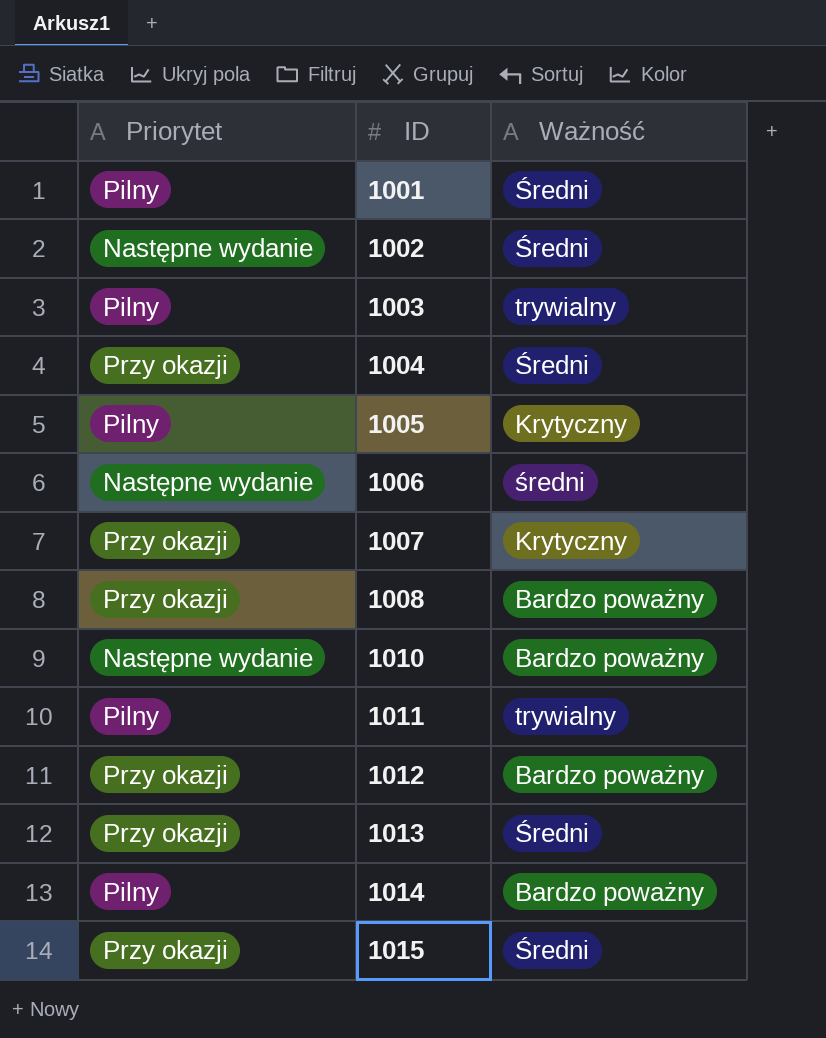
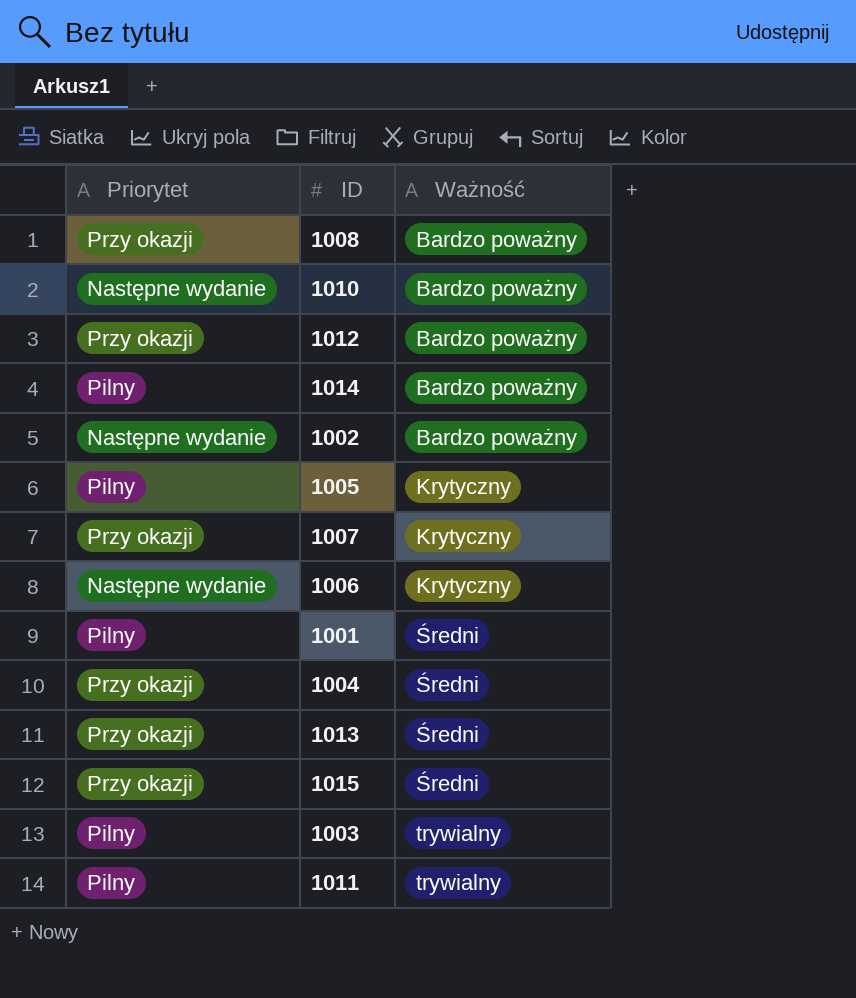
row order: ID ascending -> Ważność ascending
1002 | Ważność: Średni -> Bardzo poważny
1006 | Ważność: średni -> Krytyczny

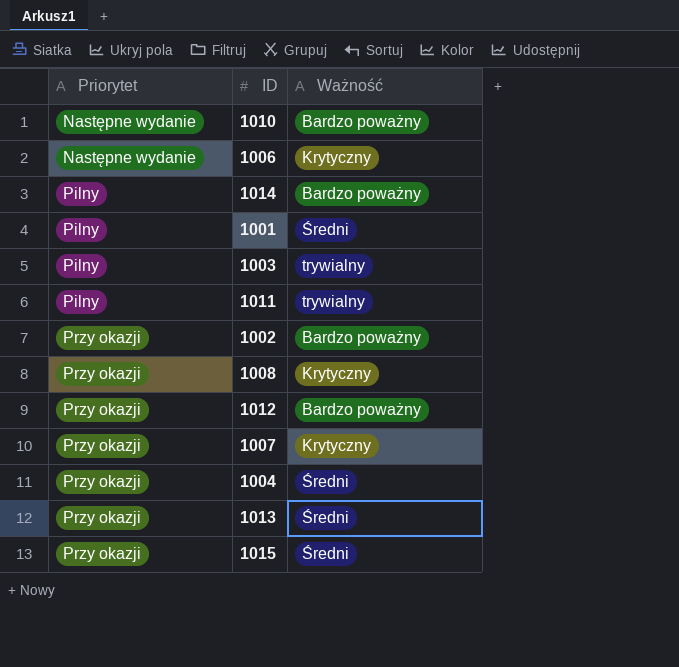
row order: Ważność ascending -> Priorytet ascending
row 1005: Pilny | Krytyczny -> none
1002 | Priorytet: Następne wydanie -> Przy okazji
1008 | Ważność: Bardzo poważny -> Krytyczny

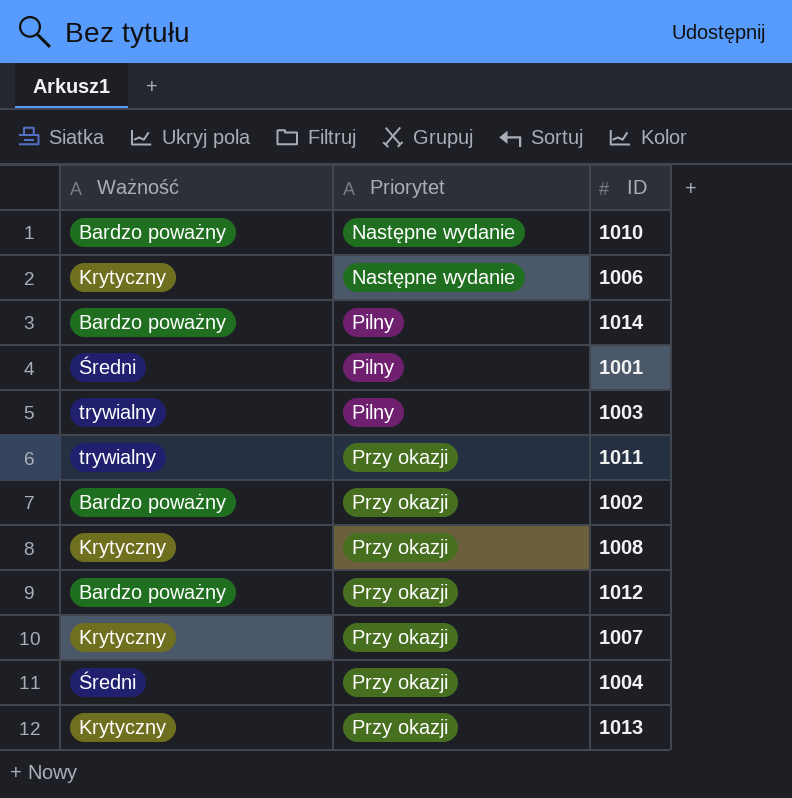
column Ważność | position: 3 -> 1
row 1015: Przy okazji | Średni -> none
1011 | Priorytet: Pilny -> Przy okazji
1013 | Ważność: Średni -> Krytyczny

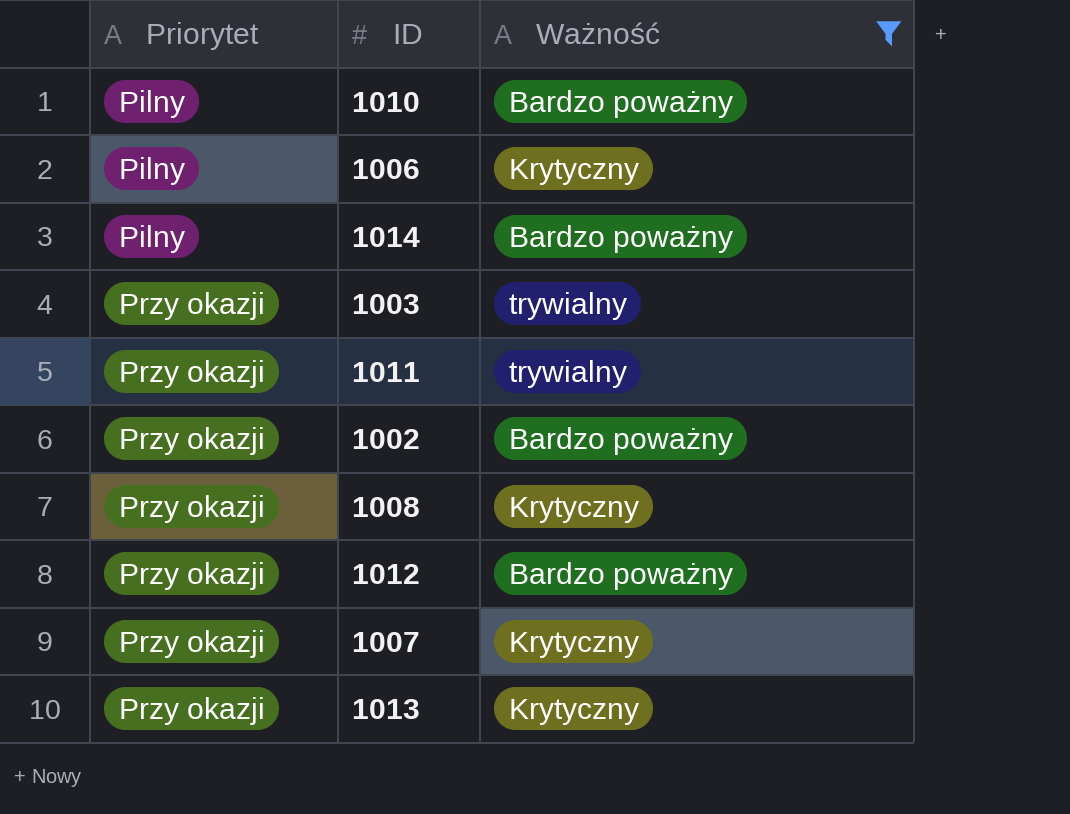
filter: none -> Ważność != Średni
column Ważność | position: 1 -> 3
1010 | Priorytet: Następne wydanie -> Pilny
1006 | Priorytet: Następne wydanie -> Pilny
1003 | Priorytet: Pilny -> Przy okazji

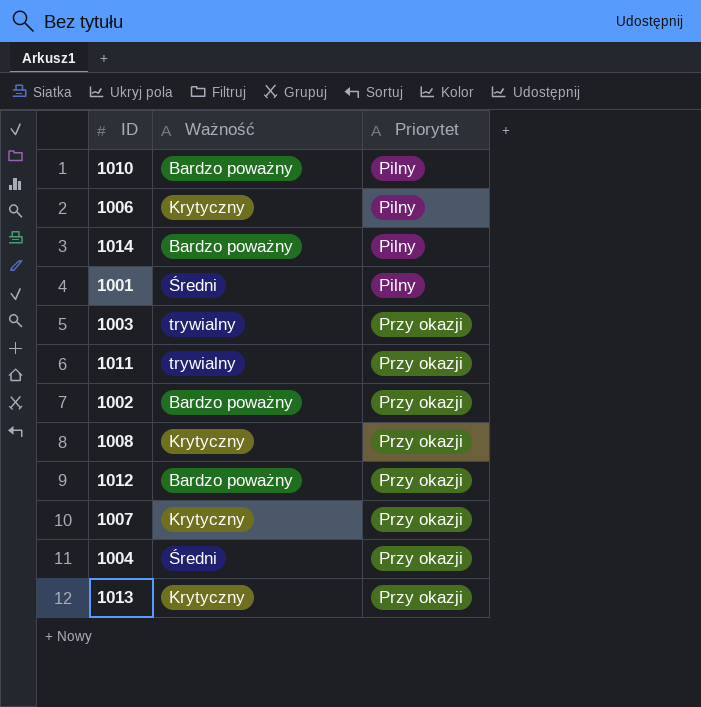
filter: Ważność != Średni -> none
column Priorytet | position: 1 -> 3

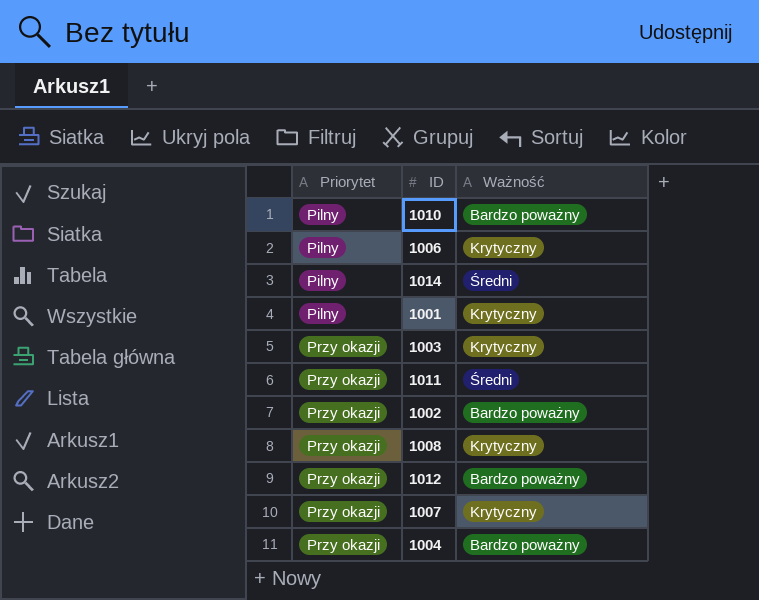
column Priorytet | position: 3 -> 1
row 1013: Krytyczny | Przy okazji -> none
1014 | Ważność: Bardzo poważny -> Średni
1001 | Ważność: Średni -> Krytyczny
1003 | Ważność: trywialny -> Krytyczny
1011 | Ważność: trywialny -> Średni
1004 | Ważność: Średni -> Bardzo poważny

